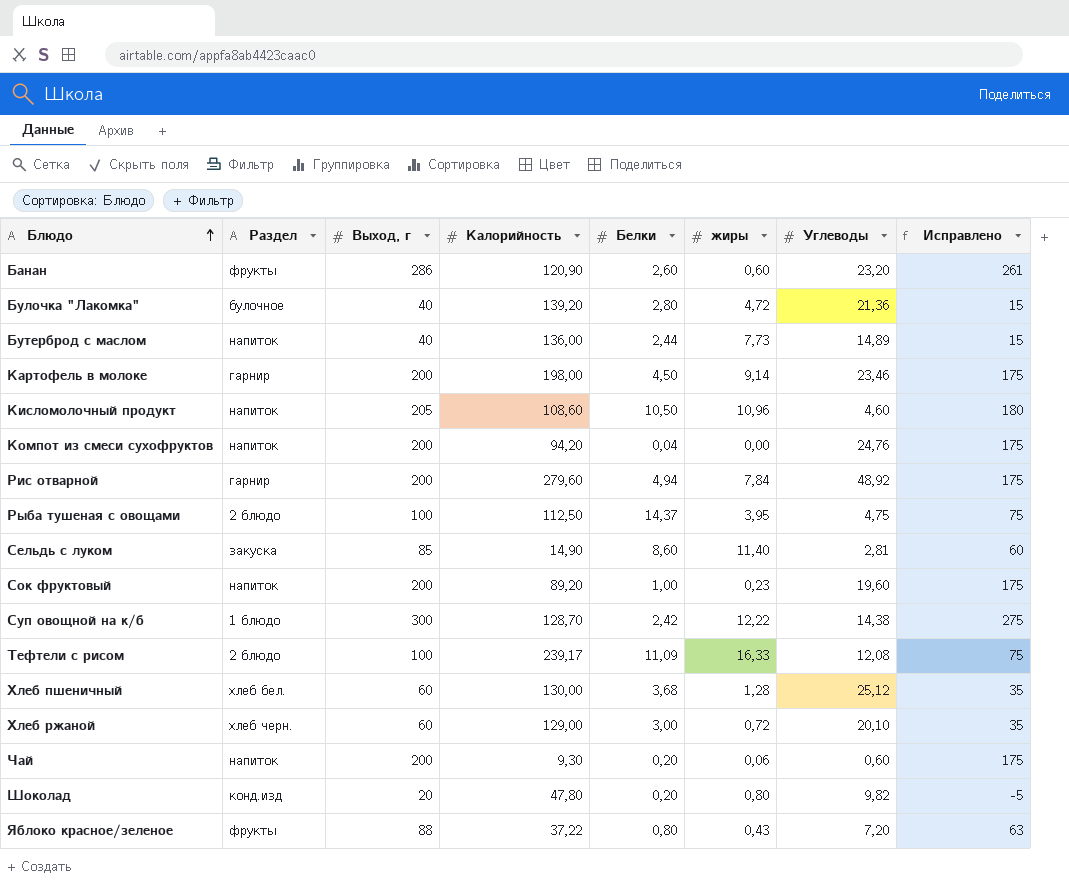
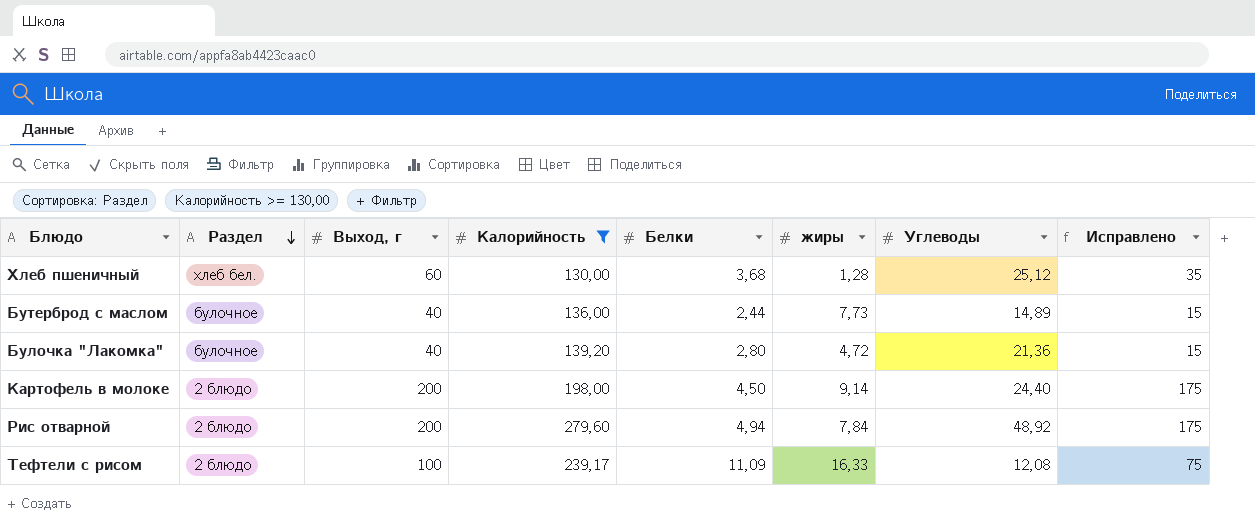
filter: none -> Калорийность >= 130,00
row order: Блюдо ascending -> Раздел descending
Бутерброд с маслом | Раздел: напиток -> булочное
Картофель в молоке | Раздел: гарнир -> 2 блюдо
Картофель в молоке | Углеводы: 23,46 -> 24,40
Рис отварной | Раздел: гарнир -> 2 блюдо

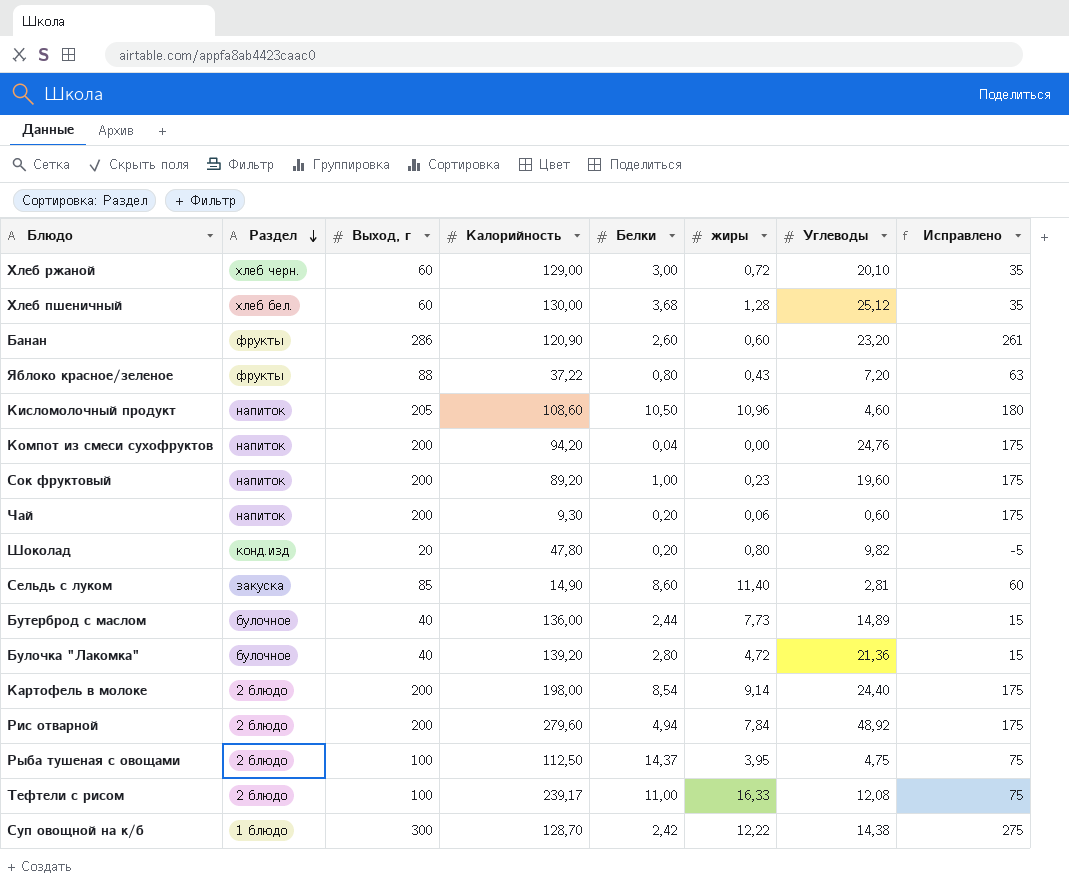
filter: Калорийность >= 130,00 -> none
Картофель в молоке | Белки: 4,50 -> 8,54
Тефтели с рисом | Белки: 11,09 -> 11,00

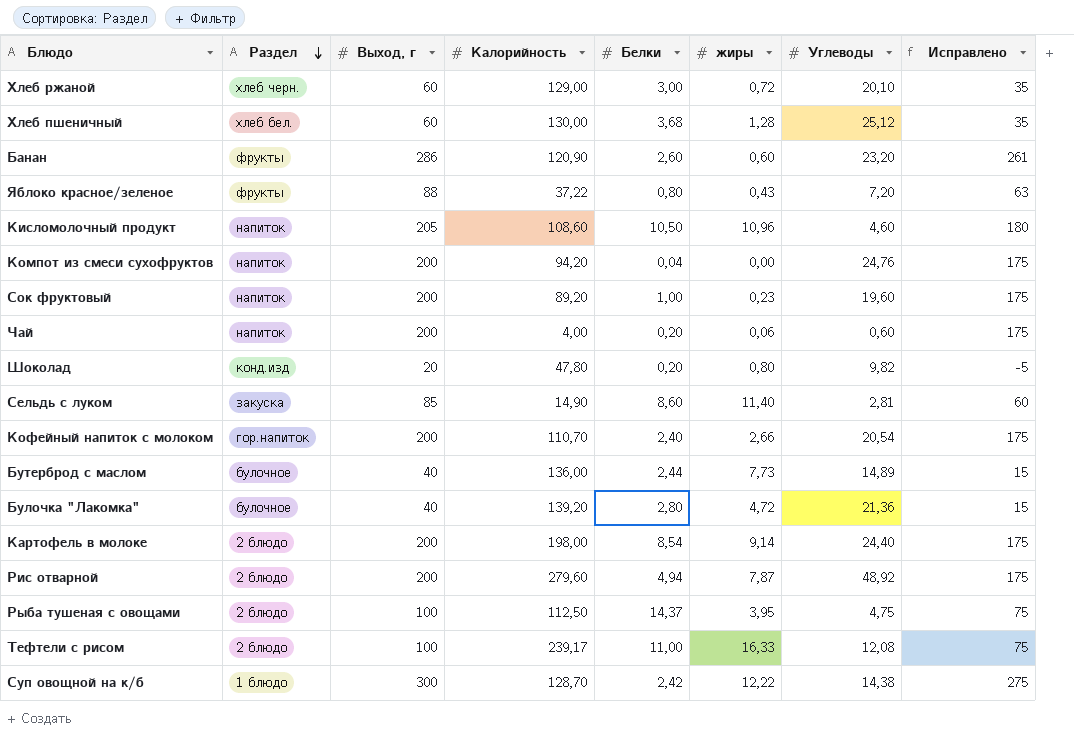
Чай | Калорийность: 9,30 -> 4,00
row Кофейный напиток с молоком: none -> гор.напиток | 200 | 110,70 | 2,40 | 2,66 | 20,54 | 175
Рис отварной | жиры: 7,84 -> 7,87

